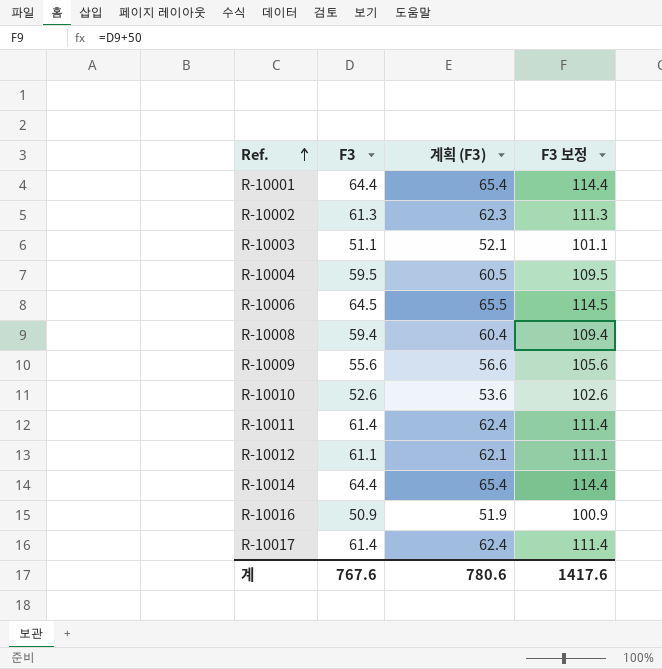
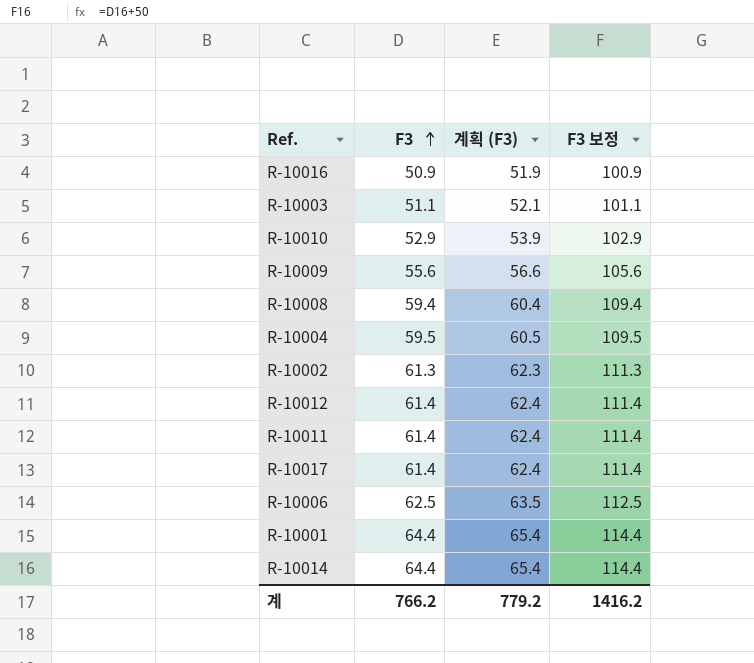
row order: Ref. ascending -> F3 ascending
R-10010 | F3: 52.6 -> 52.9
R-10010 | 계획 (F3): 53.6 -> 53.9
R-10010 | F3 보정: 102.6 -> 102.9
R-10012 | F3: 61.1 -> 61.4
R-10012 | 계획 (F3): 62.1 -> 62.4
R-10012 | F3 보정: 111.1 -> 111.4
R-10006 | F3: 64.5 -> 62.5
R-10006 | 계획 (F3): 65.5 -> 63.5
R-10006 | F3 보정: 114.5 -> 112.5
계 | F3: 767.6 -> 766.2
계 | 계획 (F3): 780.6 -> 779.2
계 | F3 보정: 1417.6 -> 1416.2

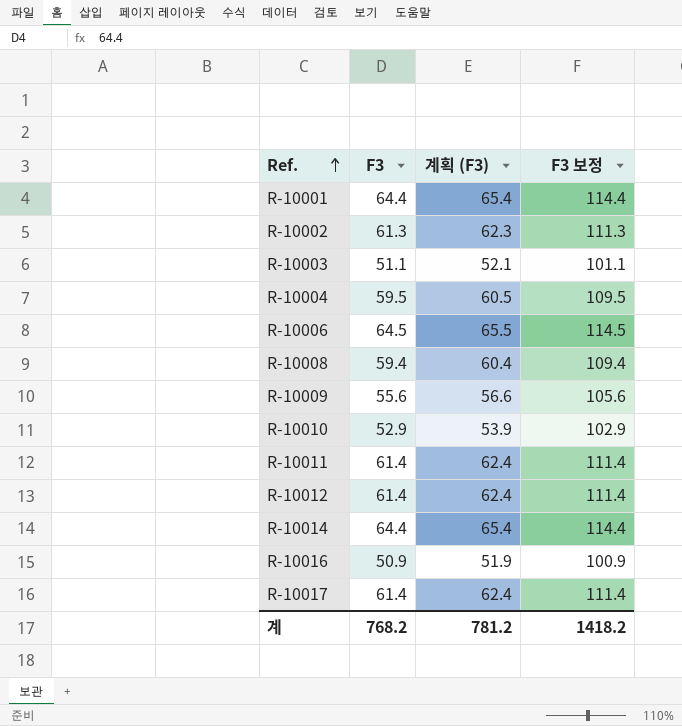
row order: F3 ascending -> Ref. ascending
R-10006 | F3: 62.5 -> 64.5
R-10006 | 계획 (F3): 63.5 -> 65.5
R-10006 | F3 보정: 112.5 -> 114.5
계 | F3: 766.2 -> 768.2
계 | 계획 (F3): 779.2 -> 781.2
계 | F3 보정: 1416.2 -> 1418.2

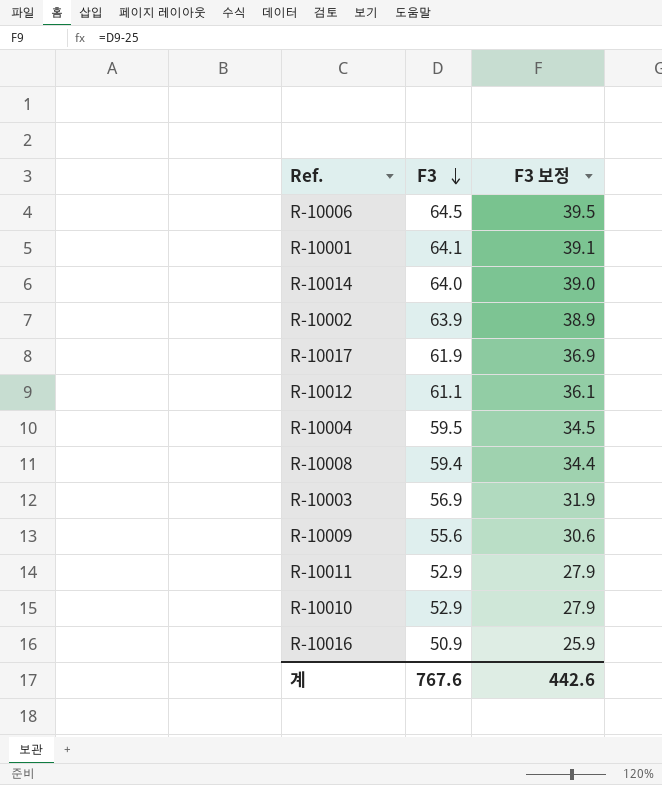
row order: Ref. ascending -> F3 descending
column 계획 (F3) | formula: [F3] + 1 -> none
column F3 보정 | formula: [F3] + 50 -> [F3] - 25
R-10001 | F3: 64.4 -> 64.1
R-10014 | F3: 64.4 -> 64.0
R-10002 | F3: 61.3 -> 63.9
R-10017 | F3: 61.4 -> 61.9
R-10012 | F3: 61.4 -> 61.1
R-10003 | F3: 51.1 -> 56.9
R-10011 | F3: 61.4 -> 52.9
계 | F3: 768.2 -> 767.6
계 | F3 보정: 1418.2 -> 442.6

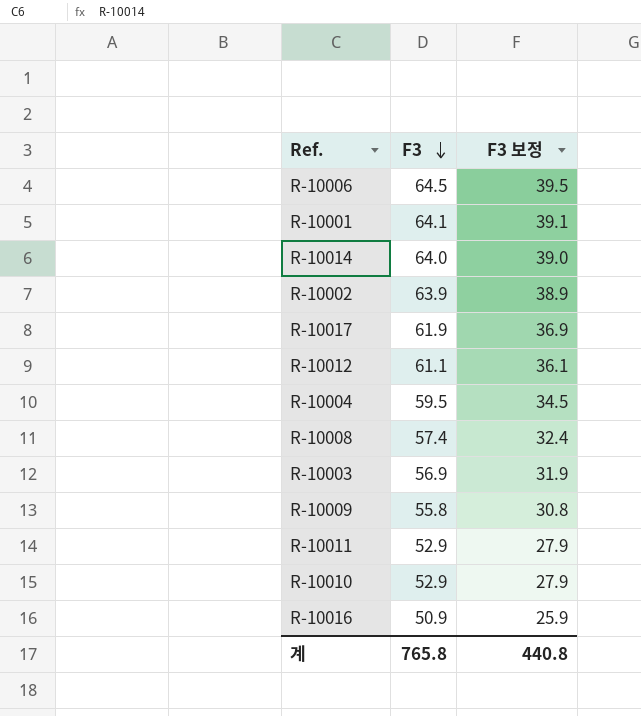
R-10008 | F3: 59.4 -> 57.4
R-10008 | F3 보정: 34.4 -> 32.4
R-10009 | F3: 55.6 -> 55.8
R-10009 | F3 보정: 30.6 -> 30.8
계 | F3: 767.6 -> 765.8
계 | F3 보정: 442.6 -> 440.8

